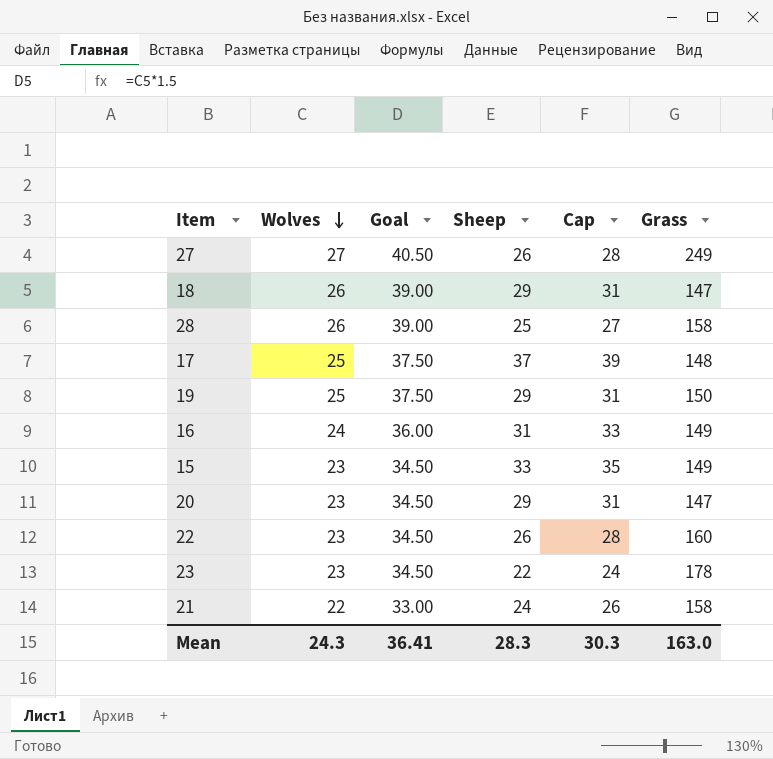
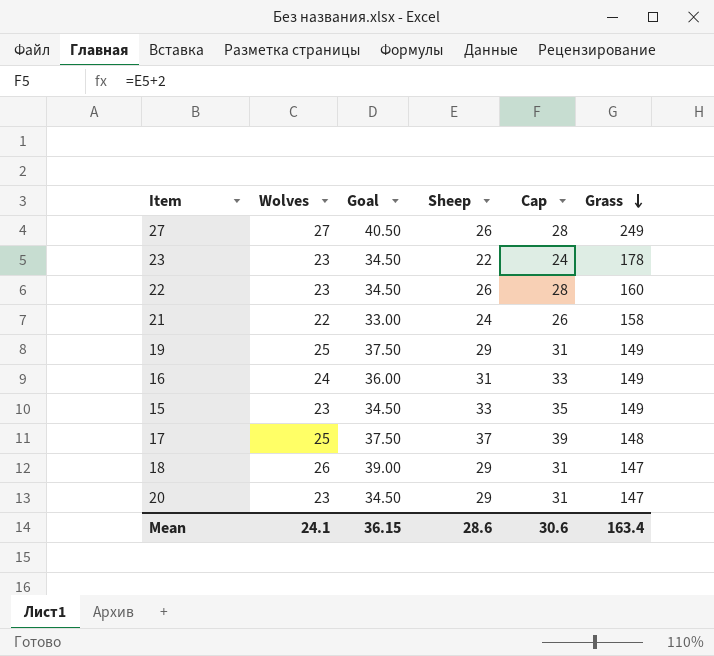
row order: Wolves descending -> Grass descending
row 28: 26 | 39.00 | 25 | 27 | 158 -> none
19 | Grass: 150 -> 149
Mean | Wolves: 24.3 -> 24.1
Mean | Goal: 36.41 -> 36.15
Mean | Sheep: 28.3 -> 28.6
Mean | Cap: 30.3 -> 30.6
Mean | Grass: 163.0 -> 163.4

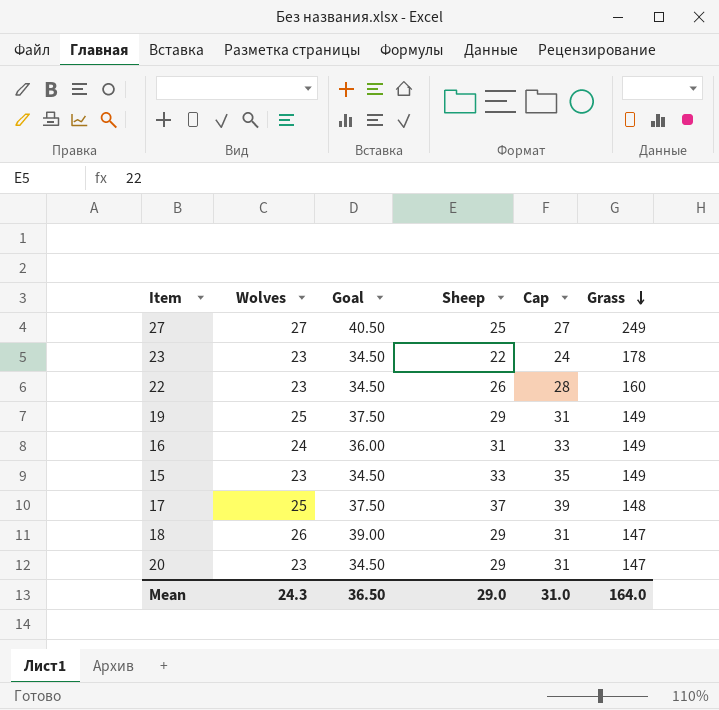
row 21: 22 | 33.00 | 24 | 26 | 158 -> none
27 | Sheep: 26 -> 25
27 | Cap: 28 -> 27
Mean | Wolves: 24.1 -> 24.3
Mean | Goal: 36.15 -> 36.50
Mean | Sheep: 28.6 -> 29.0
Mean | Cap: 30.6 -> 31.0
Mean | Grass: 163.4 -> 164.0

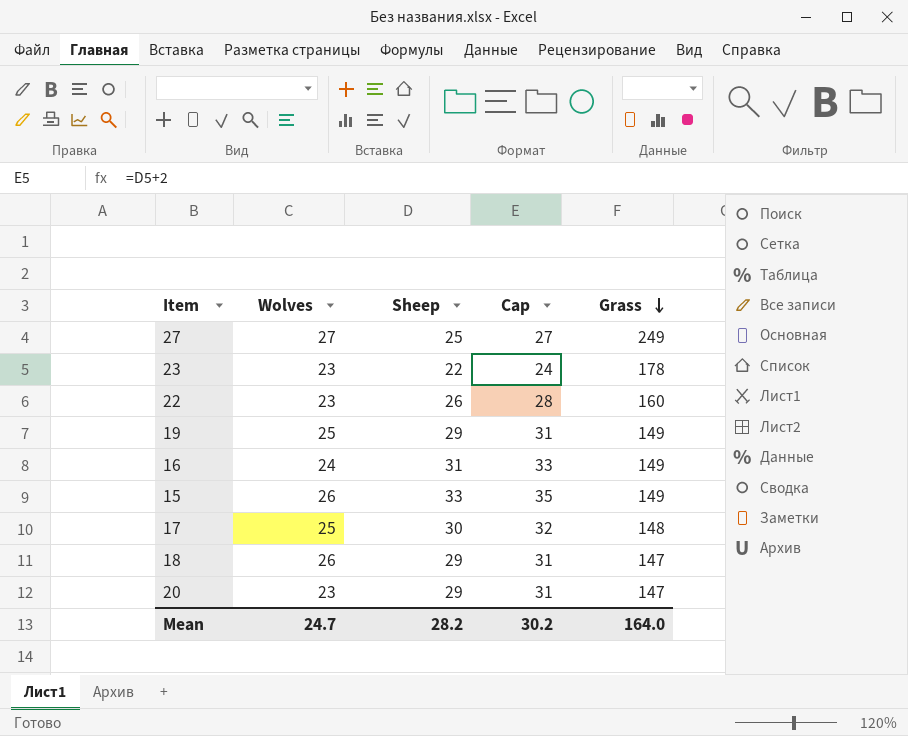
column Goal | formula: [Wolves] * 1.5 -> none
15 | Wolves: 23 -> 26
17 | Sheep: 37 -> 30
17 | Cap: 39 -> 32
Mean | Wolves: 24.3 -> 24.7
Mean | Sheep: 29.0 -> 28.2
Mean | Cap: 31.0 -> 30.2

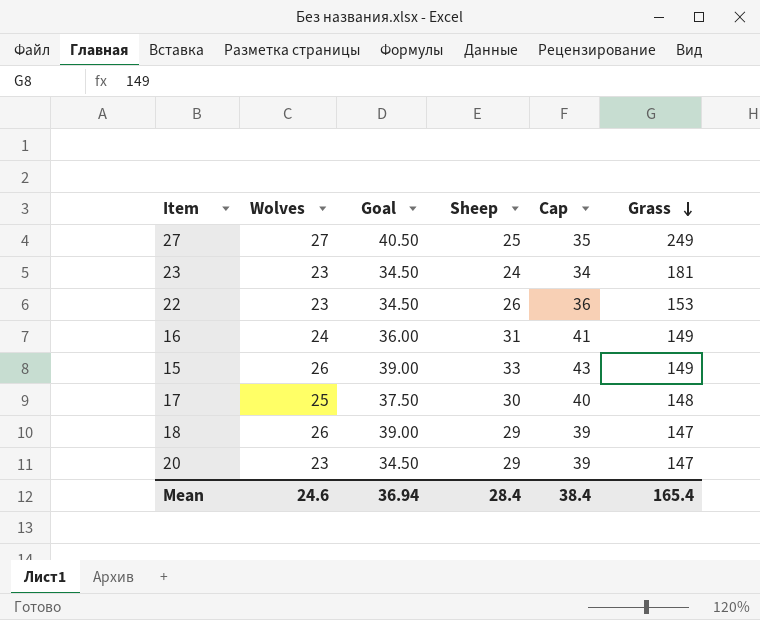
column Goal | formula: none -> [Wolves] * 1.5
column Cap | formula: [Sheep] + 2 -> [Sheep] + 10
row 19: 25 | 29 | 31 | 149 -> none
23 | Sheep: 22 -> 24
23 | Grass: 178 -> 181
22 | Grass: 160 -> 153
Mean | Wolves: 24.7 -> 24.6
Mean | Sheep: 28.2 -> 28.4
Mean | Cap: 30.2 -> 38.4
Mean | Grass: 164.0 -> 165.4

